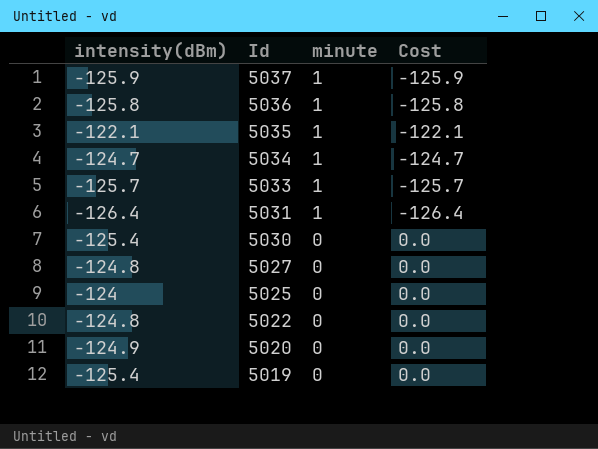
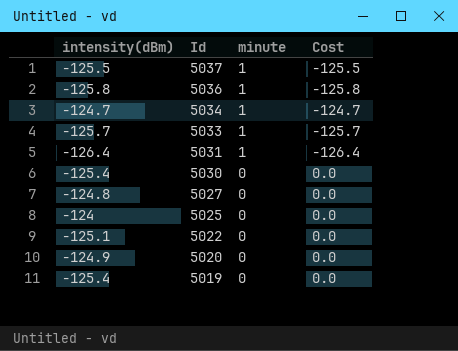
row 5035: -122.1 | 1 | -122.1 -> none
5037 | intensity(dBm): -125.9 -> -125.5
5037 | Cost: -125.9 -> -125.5
5022 | intensity(dBm): -124.8 -> -125.1

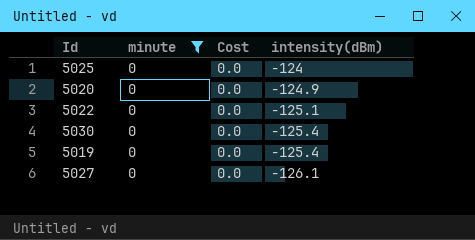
filter: none -> minute = 0
row order: Id descending -> intensity(dBm) descending
column intensity(dBm) | position: 1 -> 4
5027 | intensity(dBm): -124.8 -> -126.1

